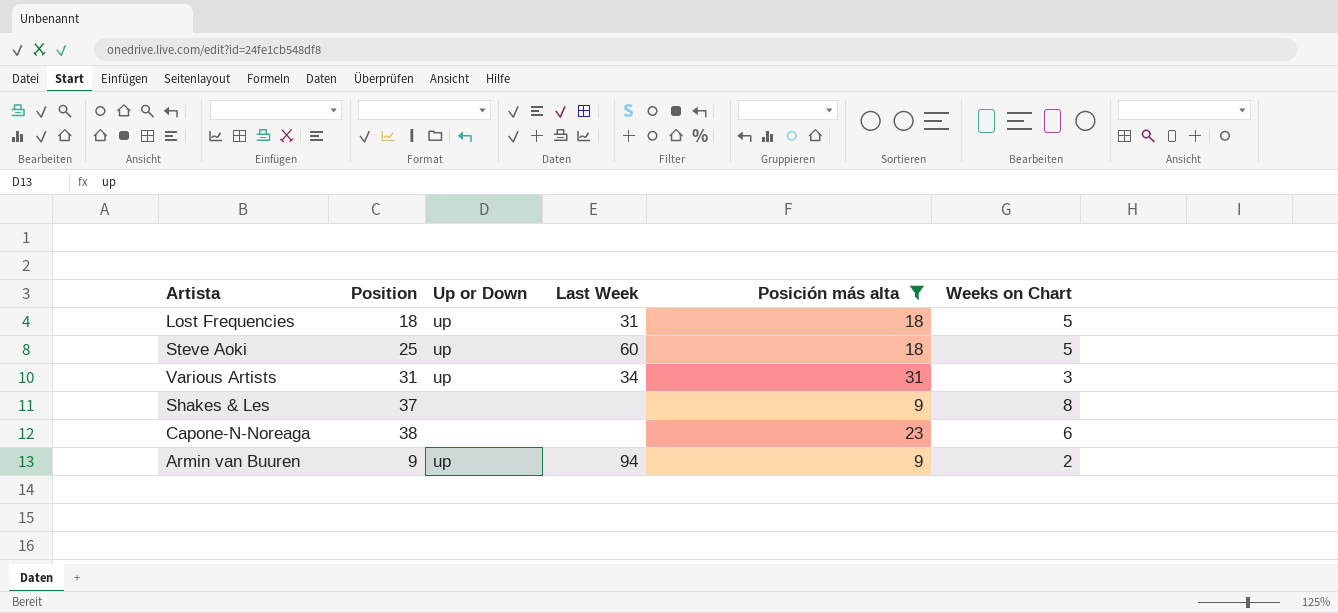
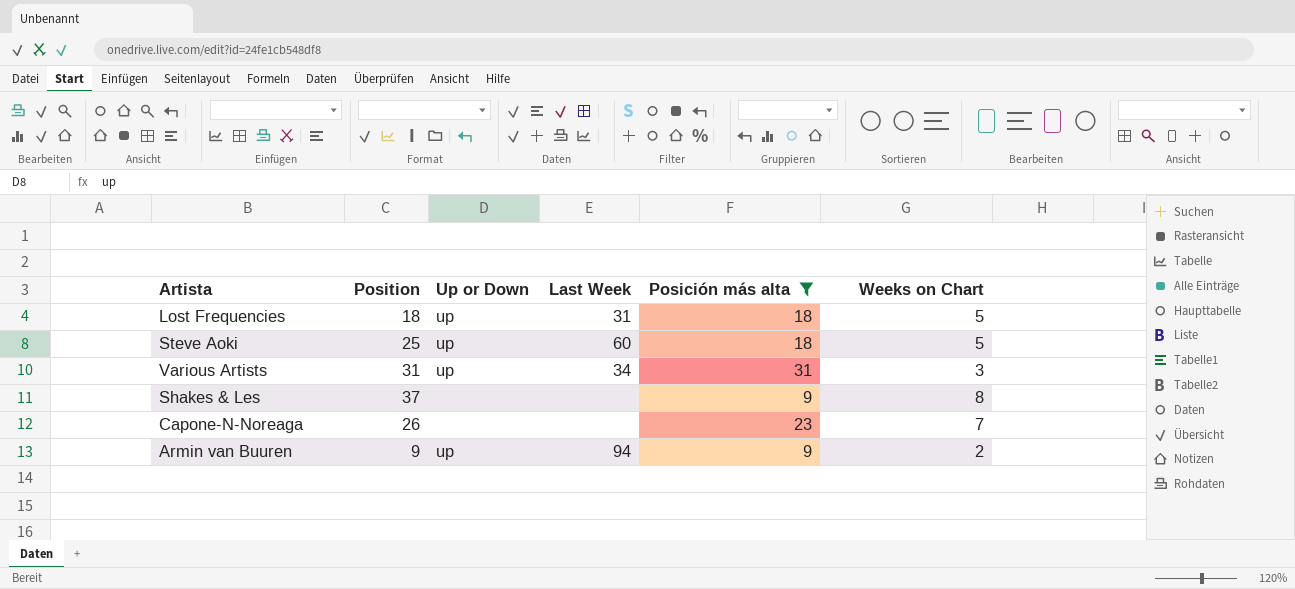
Capone-N-Noreaga | Position: 38 -> 26
Capone-N-Noreaga | Weeks on Chart: 6 -> 7

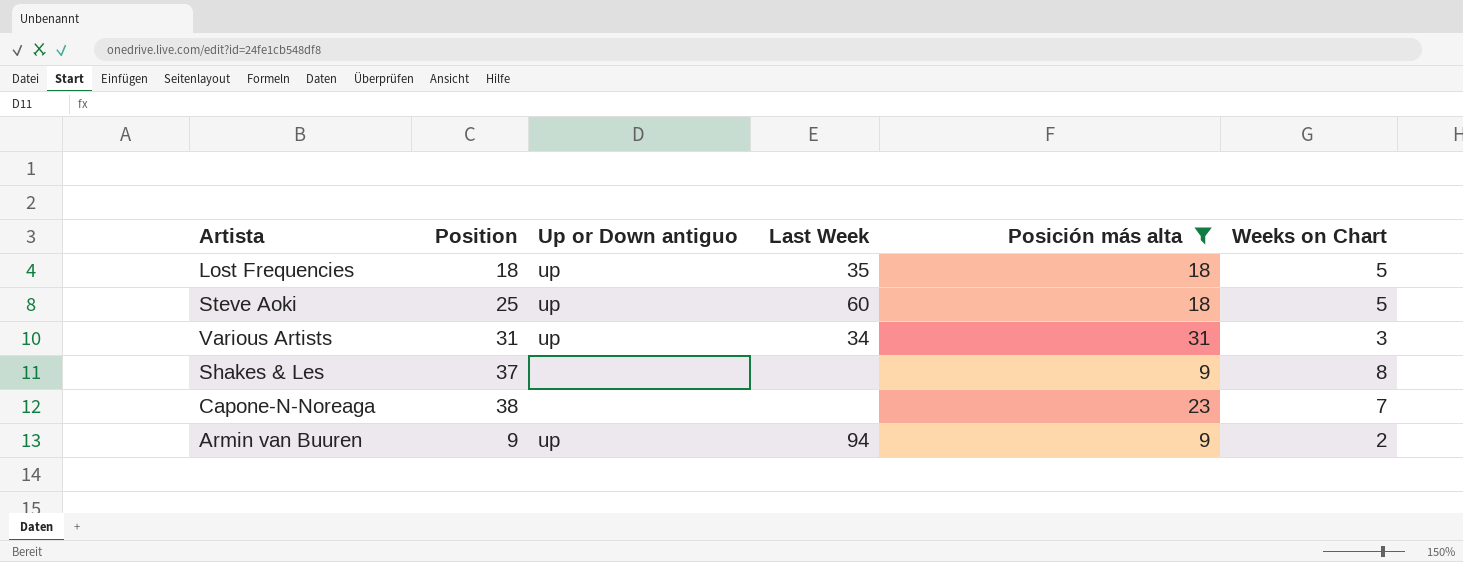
column name: Up or Down -> Up or Down antiguo
Lost Frequencies | Last Week: 31 -> 35
Capone-N-Noreaga | Position: 26 -> 38

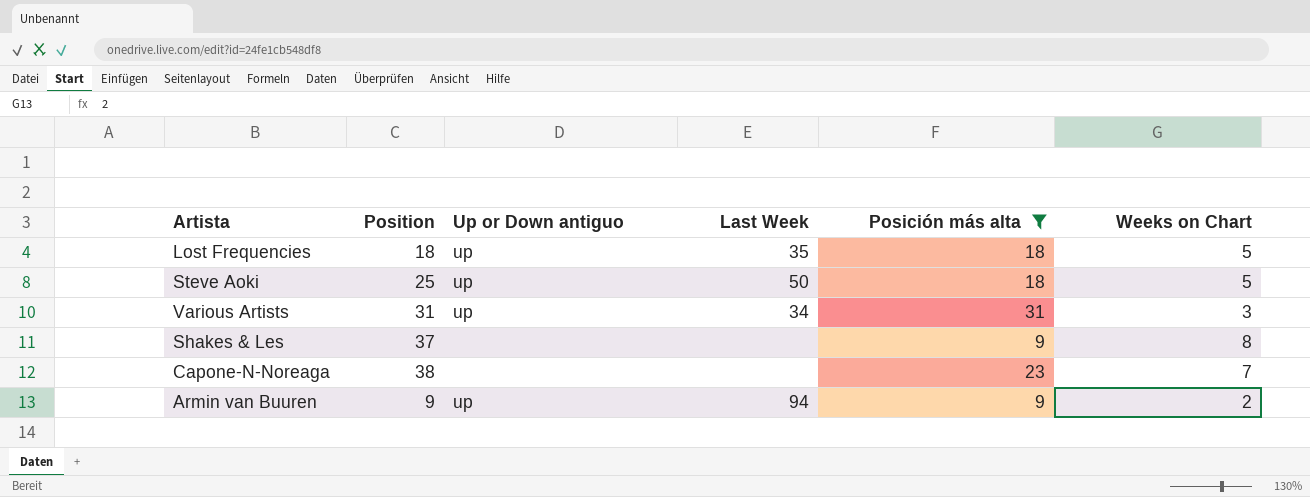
Steve Aoki | Last Week: 60 -> 50

